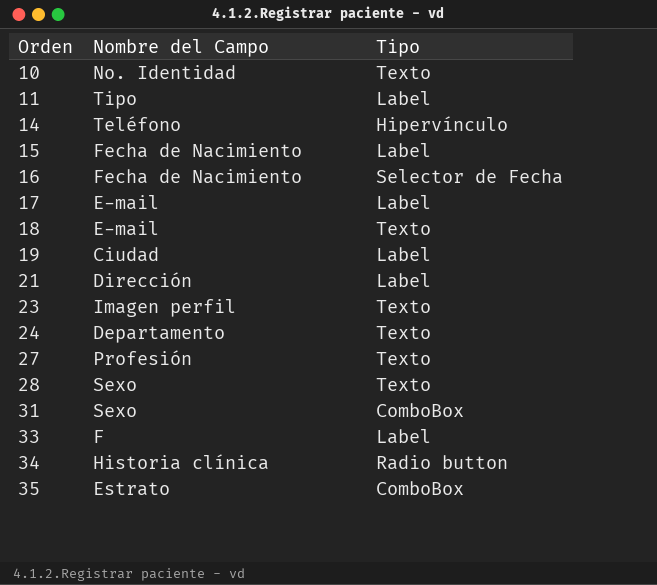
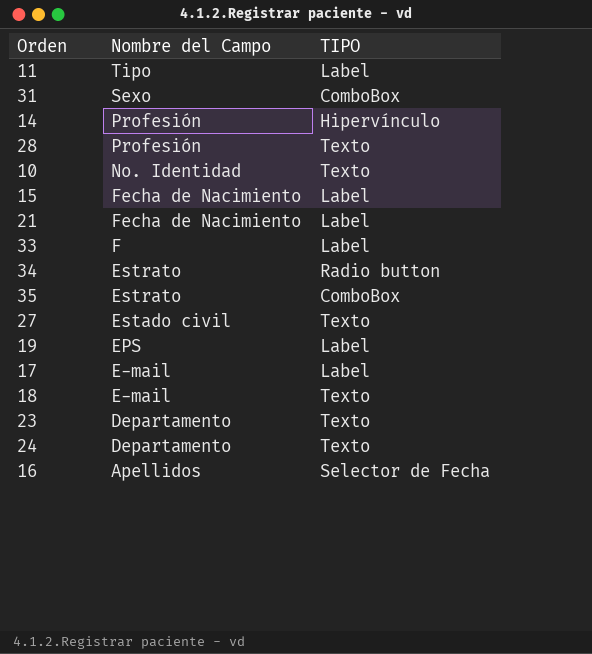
row order: Orden ascending -> Nombre del Campo descending
column name: Tipo -> TIPO
14 | Nombre del Campo: Teléfono -> Profesión
28 | Nombre del Campo: Sexo -> Profesión
21 | Nombre del Campo: Dirección -> Fecha de Nacimiento
34 | Nombre del Campo: Historia clínica -> Estrato
27 | Nombre del Campo: Profesión -> Estado civil
19 | Nombre del Campo: Ciudad -> EPS
23 | Nombre del Campo: Imagen perfil -> Departamento
16 | Nombre del Campo: Fecha de Nacimiento -> Apellidos

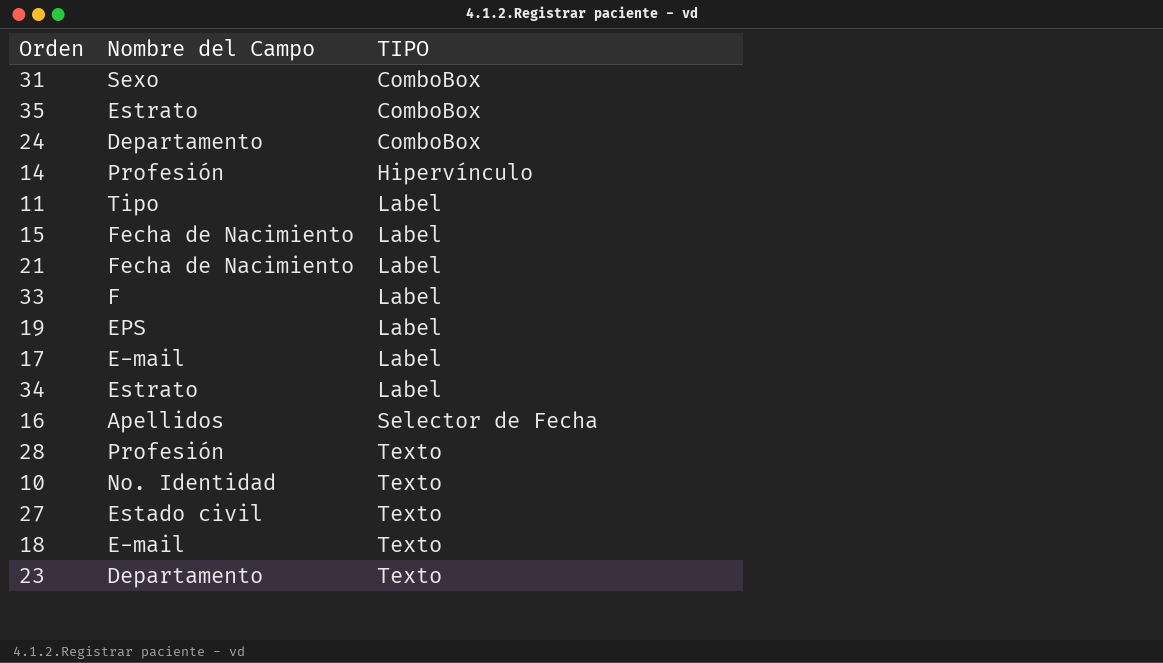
row order: Nombre del Campo descending -> TIPO ascending
24 | TIPO: Texto -> ComboBox
34 | TIPO: Radio button -> Label

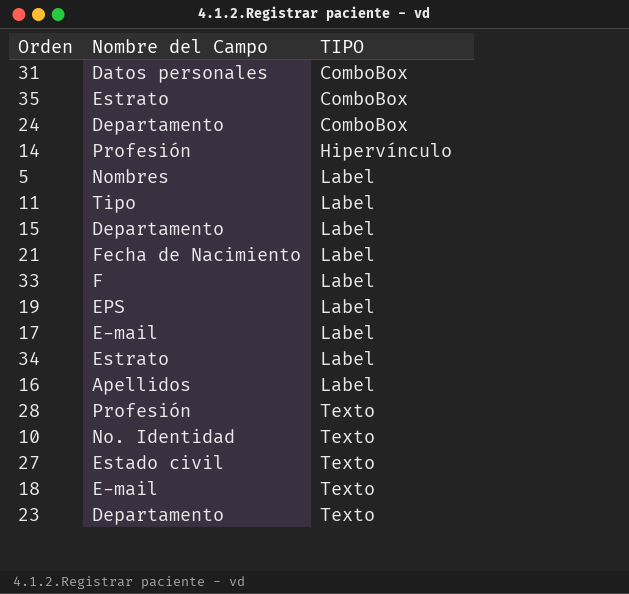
31 | Nombre del Campo: Sexo -> Datos personales
row 5: none -> Nombres | Label
15 | Nombre del Campo: Fecha de Nacimiento -> Departamento
16 | TIPO: Selector de Fecha -> Label

